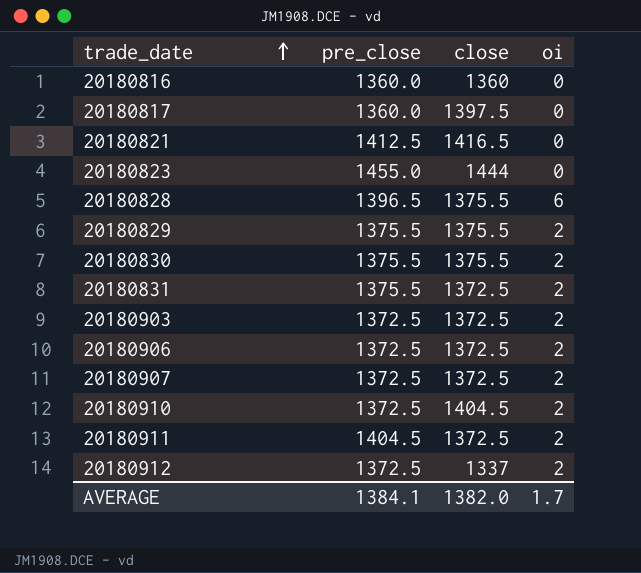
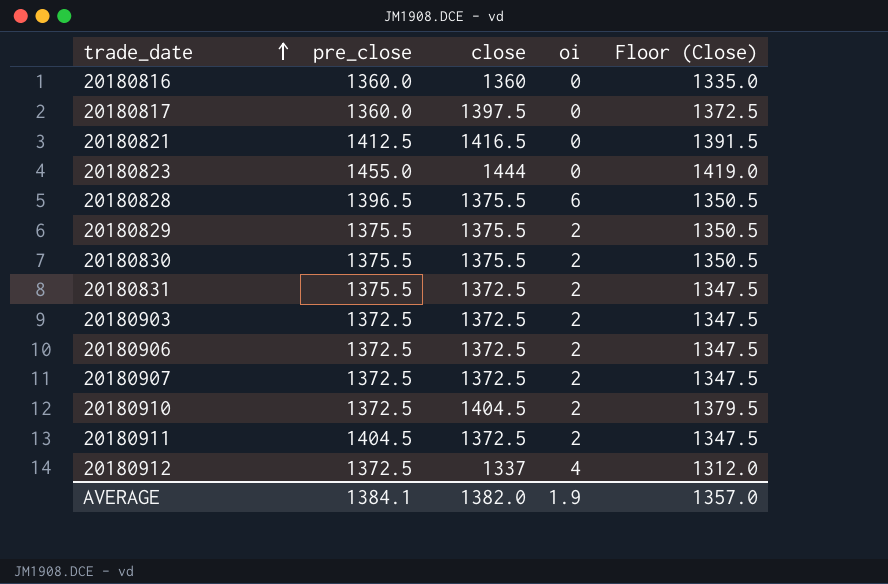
column Floor (Close) | formula: none -> [close] - 25
20180912 | oi: 2 -> 4
AVERAGE | oi: 1.7 -> 1.9

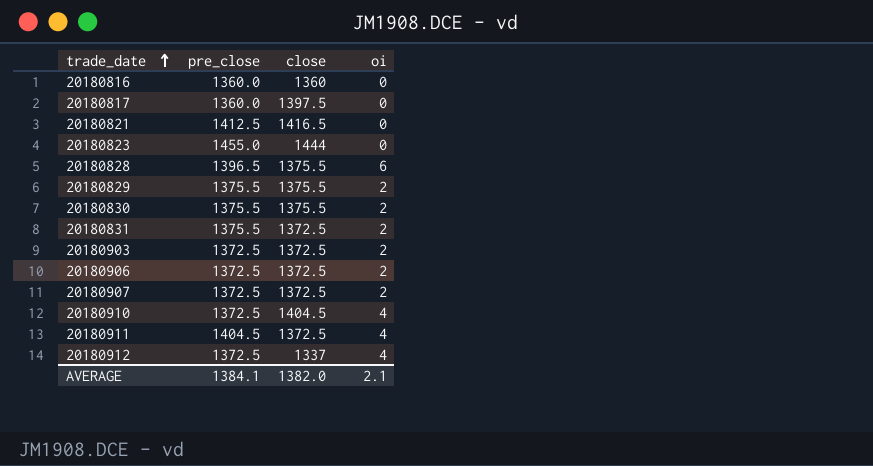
column Floor (Close) | formula: [close] - 25 -> none
20180910 | oi: 2 -> 4
20180911 | oi: 2 -> 4
AVERAGE | oi: 1.9 -> 2.1

